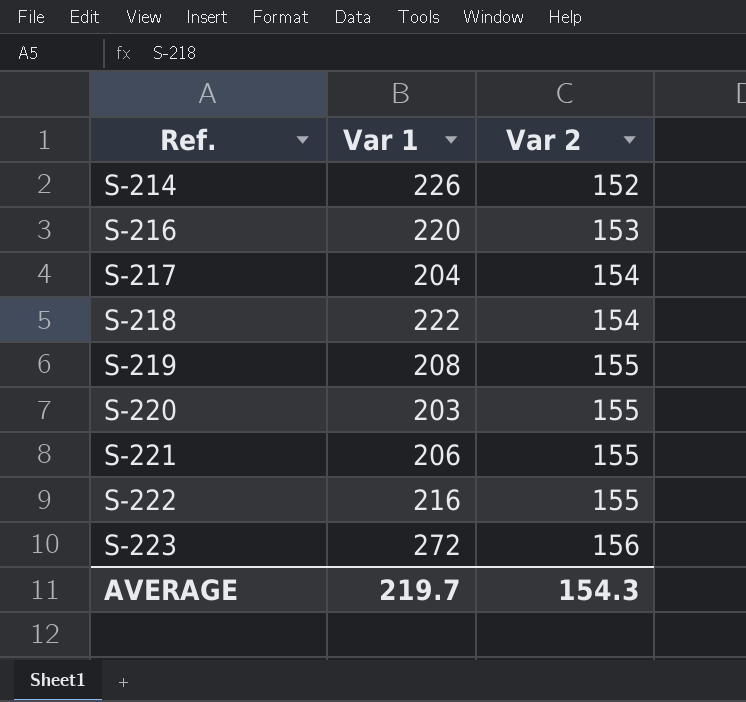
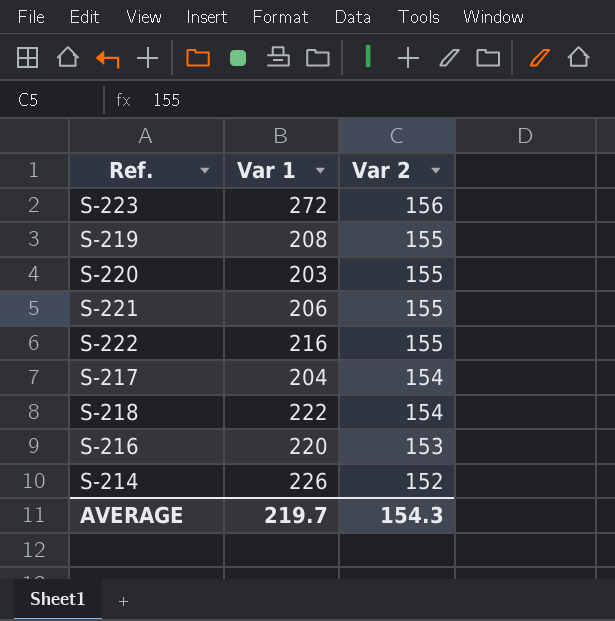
row order: Ref. ascending -> Var 2 descending

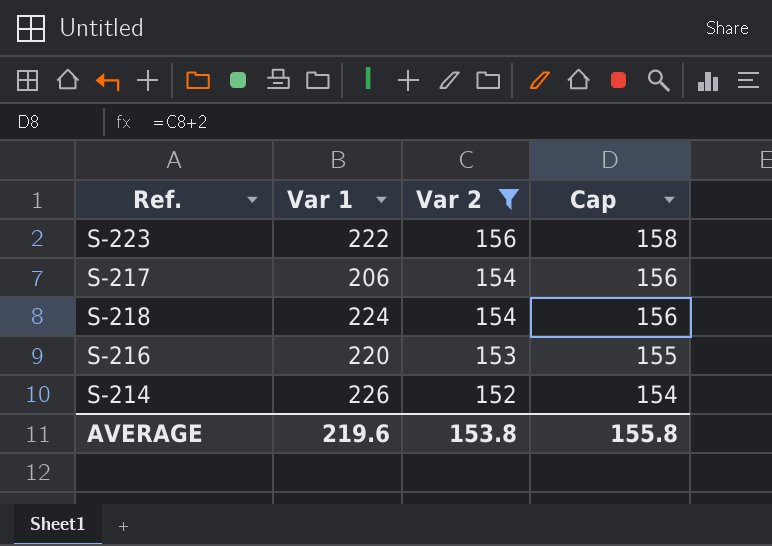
filter: none -> Var 2 != 155
column Cap | formula: none -> [Var 2] + 2
S-223 | Var 1: 272 -> 222
S-217 | Var 1: 204 -> 206
S-218 | Var 1: 222 -> 224
AVERAGE | Var 1: 219.7 -> 219.6
AVERAGE | Var 2: 154.3 -> 153.8

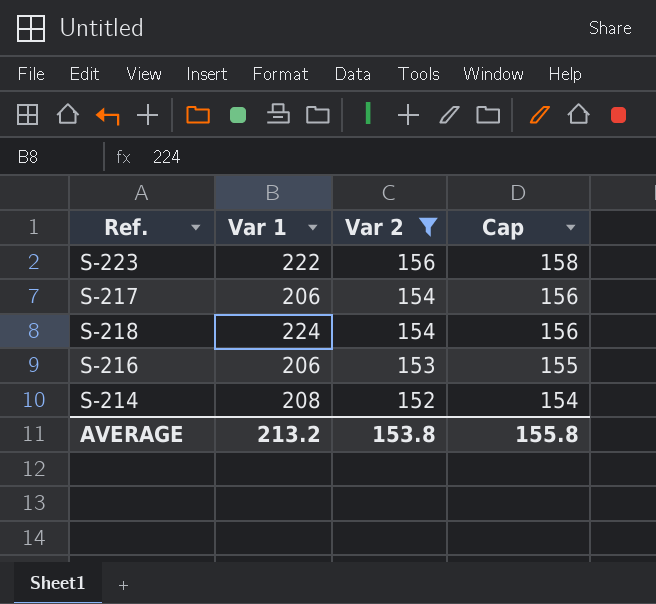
S-216 | Var 1: 220 -> 206
S-214 | Var 1: 226 -> 208
AVERAGE | Var 1: 219.6 -> 213.2

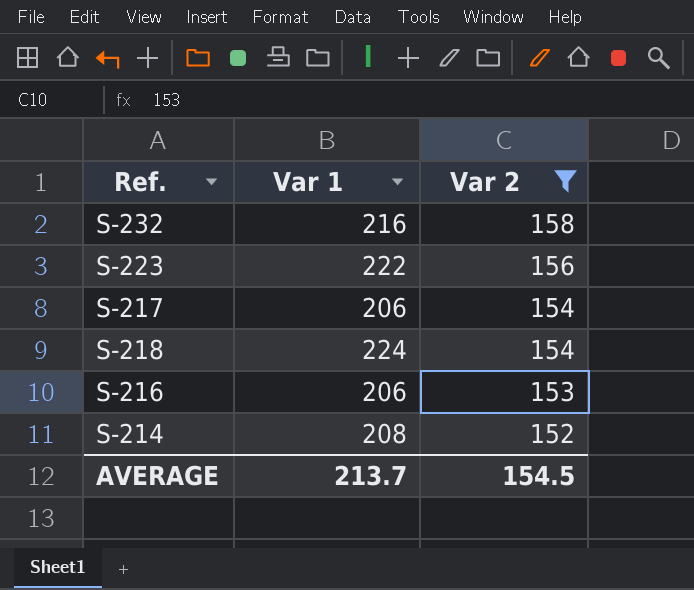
column Cap | formula: [Var 2] + 2 -> none
row S-232: none -> 216 | 158
AVERAGE | Var 1: 213.2 -> 213.7
AVERAGE | Var 2: 153.8 -> 154.5

